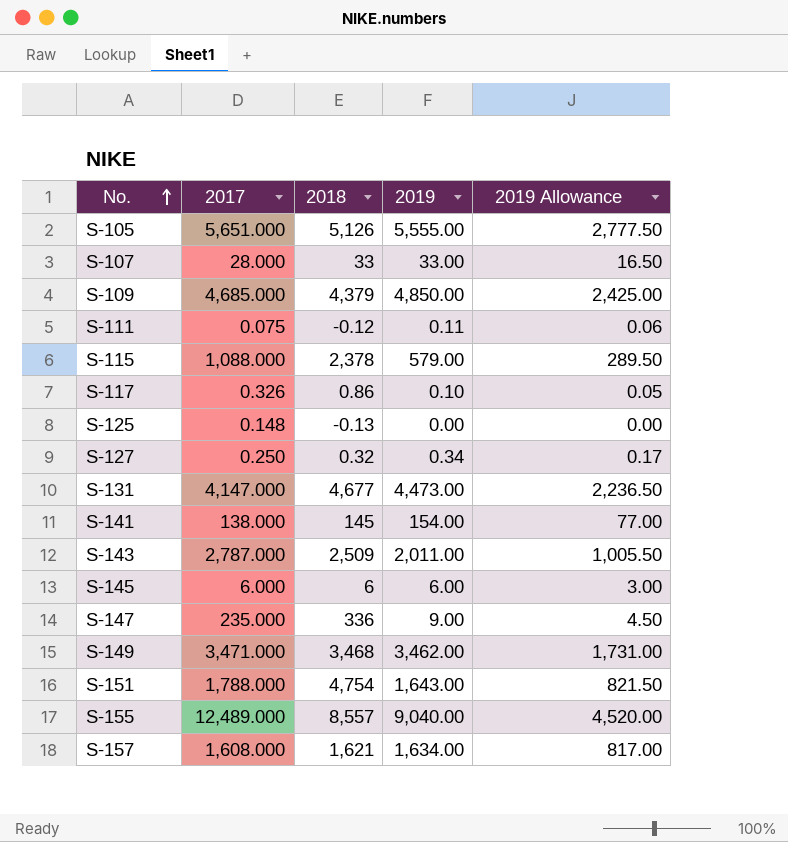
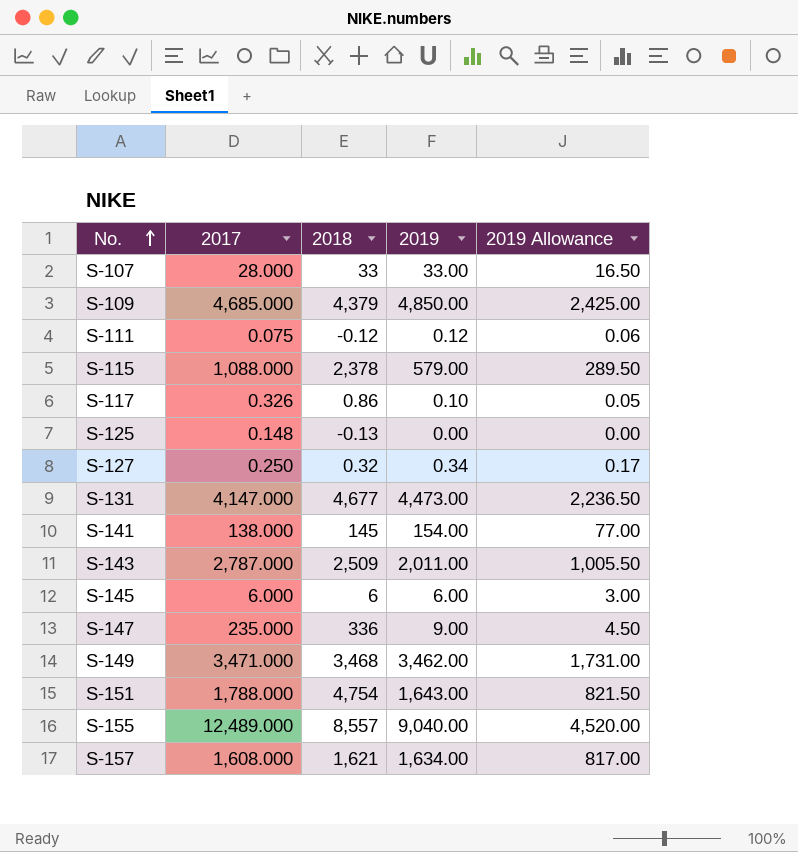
row S-105: 5,651.000 | 5,126 | 5,555.00 | 2,777.50 -> none
S-111 | 2019: 0.11 -> 0.12

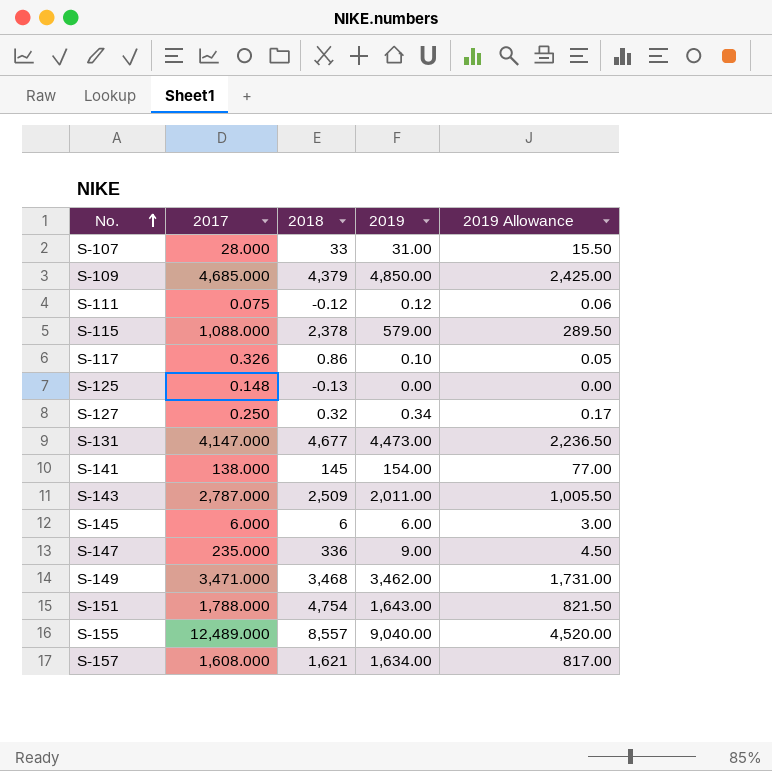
S-107 | 2019: 33.00 -> 31.00
S-107 | 2019 Allowance: 16.50 -> 15.50

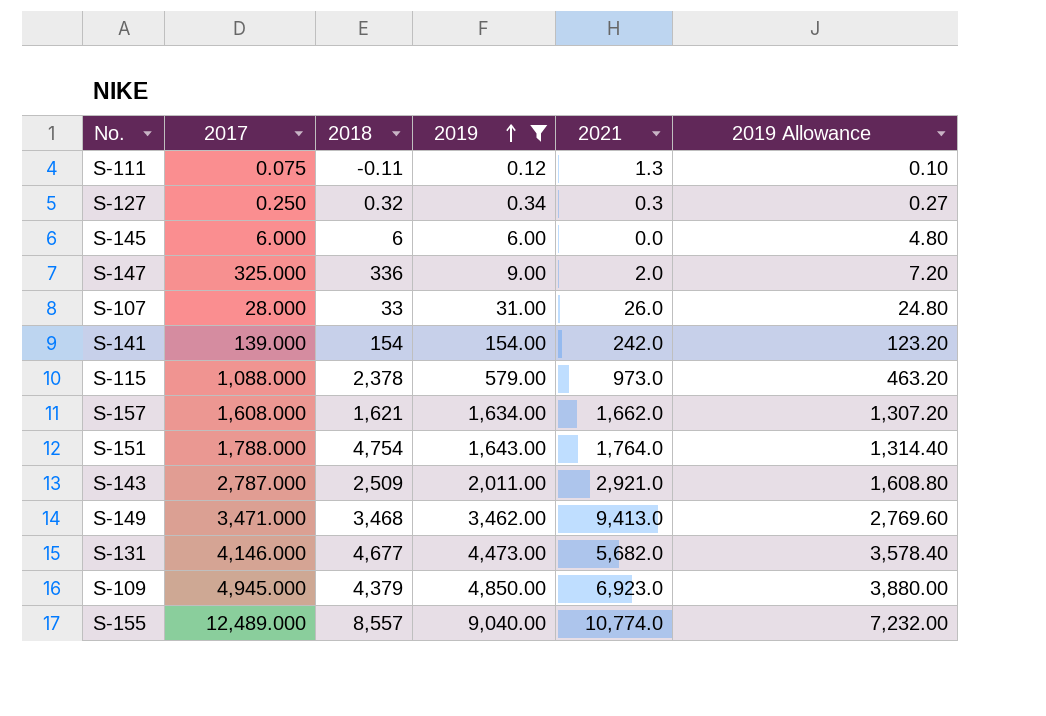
filter: none -> 2019 >= 0.12
row order: No. ascending -> 2019 ascending
column 2021 | position: none -> 5
column 2019 Allowance | formula: [2019] * 0.5 -> [2019] * 0.8
S-111 | 2018: -0.12 -> -0.11
S-147 | 2017: 235.000 -> 325.000
S-141 | 2017: 138.000 -> 139.000
S-141 | 2018: 145 -> 154
S-131 | 2017: 4,147.000 -> 4,146.000
S-109 | 2017: 4,685.000 -> 4,945.000

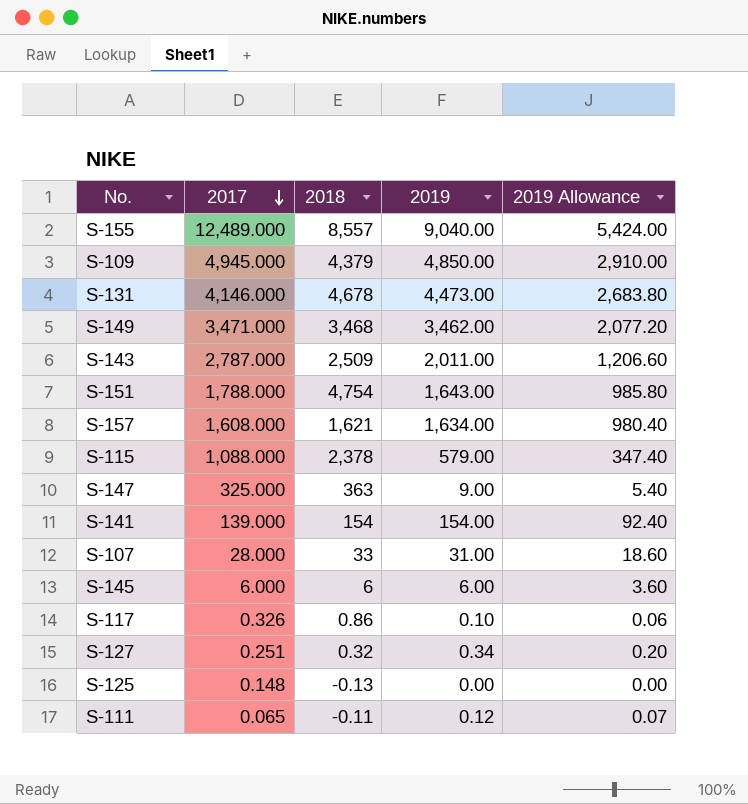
filter: 2019 >= 0.12 -> none
row order: 2019 ascending -> 2017 descending
column 2021 | position: 5 -> none
column 2019 Allowance | formula: [2019] * 0.8 -> [2019] * 0.6
S-131 | 2018: 4,677 -> 4,678
S-147 | 2018: 336 -> 363
S-127 | 2017: 0.250 -> 0.251
S-111 | 2017: 0.075 -> 0.065

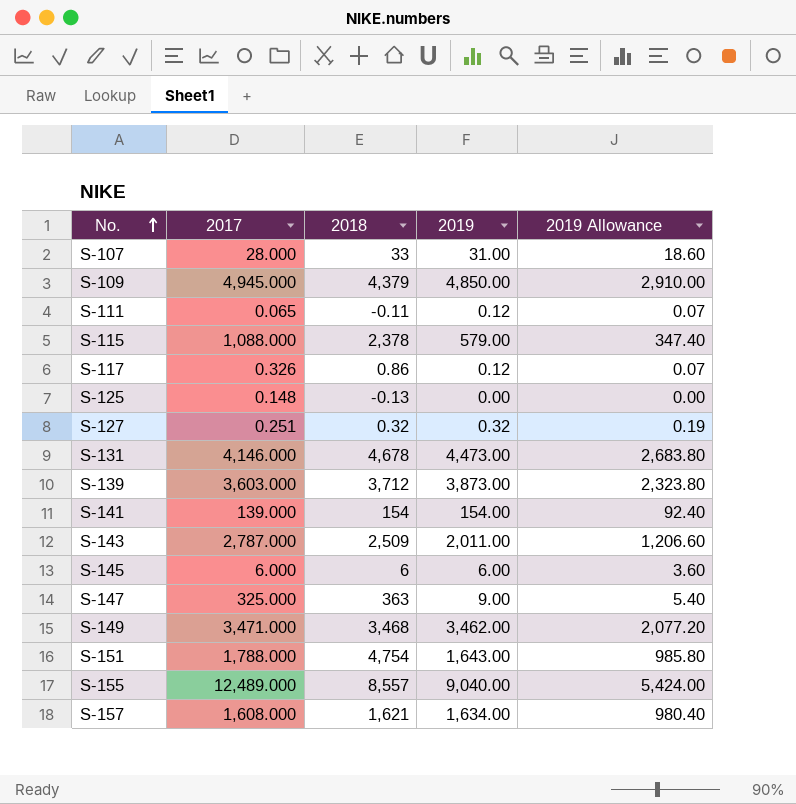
row order: 2017 descending -> No. ascending
S-117 | 2019: 0.10 -> 0.12
S-117 | 2019 Allowance: 0.06 -> 0.07
S-127 | 2019: 0.34 -> 0.32
S-127 | 2019 Allowance: 0.20 -> 0.19
row S-139: none -> 3,603.000 | 3,712 | 3,873.00 | 2,323.80

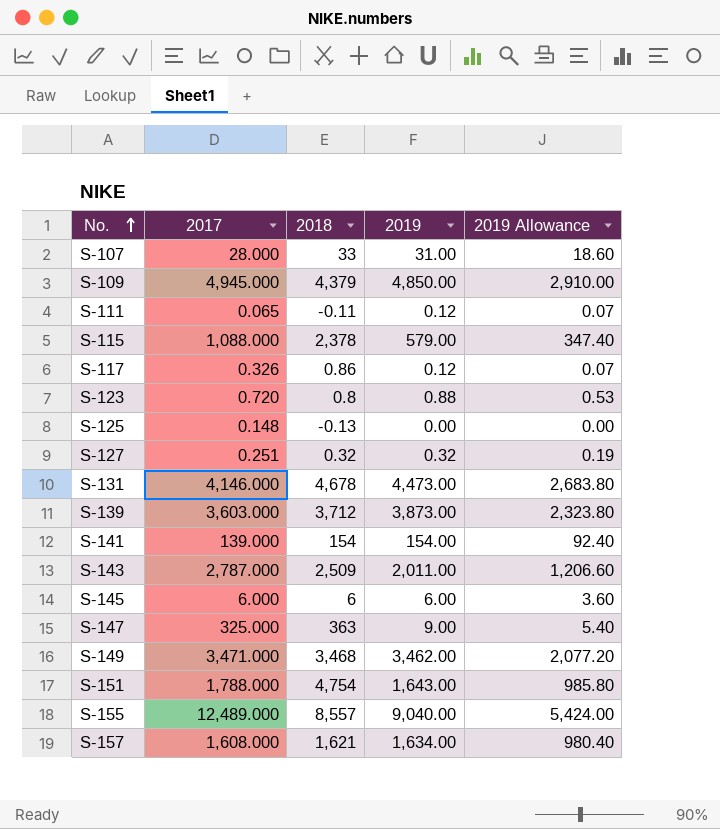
row S-123: none -> 0.720 | 0.8 | 0.88 | 0.53

